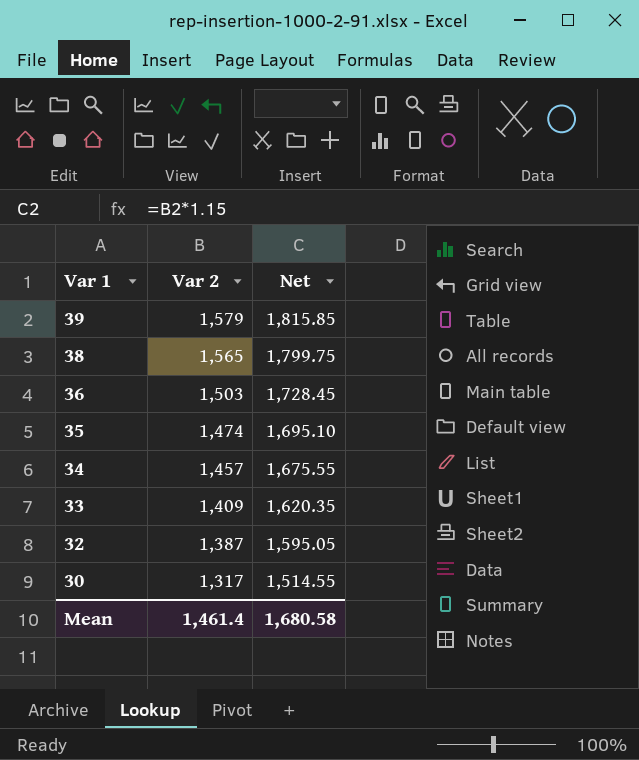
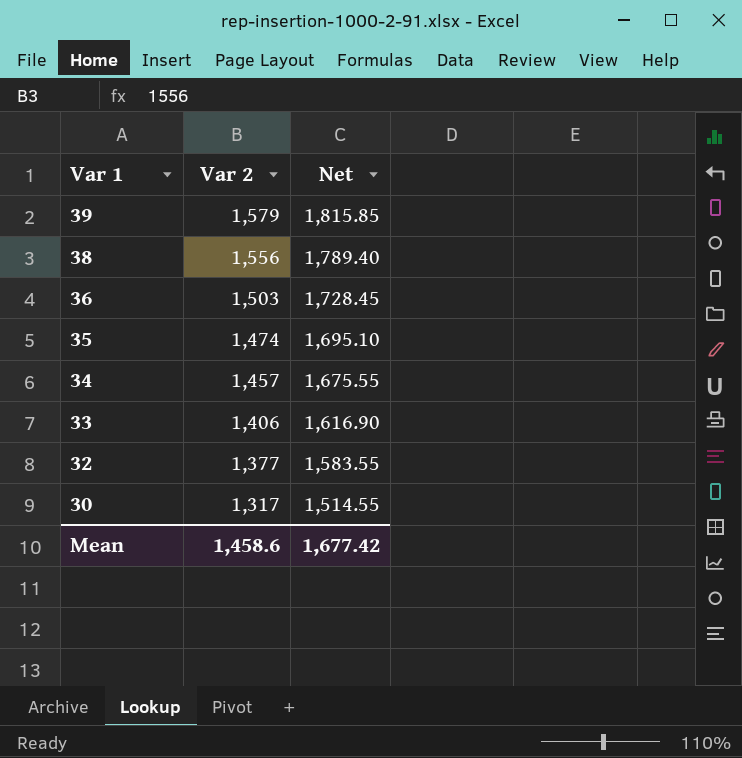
38 | Var 2: 1,565 -> 1,556
38 | Net: 1,799.75 -> 1,789.40
33 | Var 2: 1,409 -> 1,406
33 | Net: 1,620.35 -> 1,616.90
32 | Var 2: 1,387 -> 1,377
32 | Net: 1,595.05 -> 1,583.55
Mean | Var 2: 1,461.4 -> 1,458.6
Mean | Net: 1,680.58 -> 1,677.42

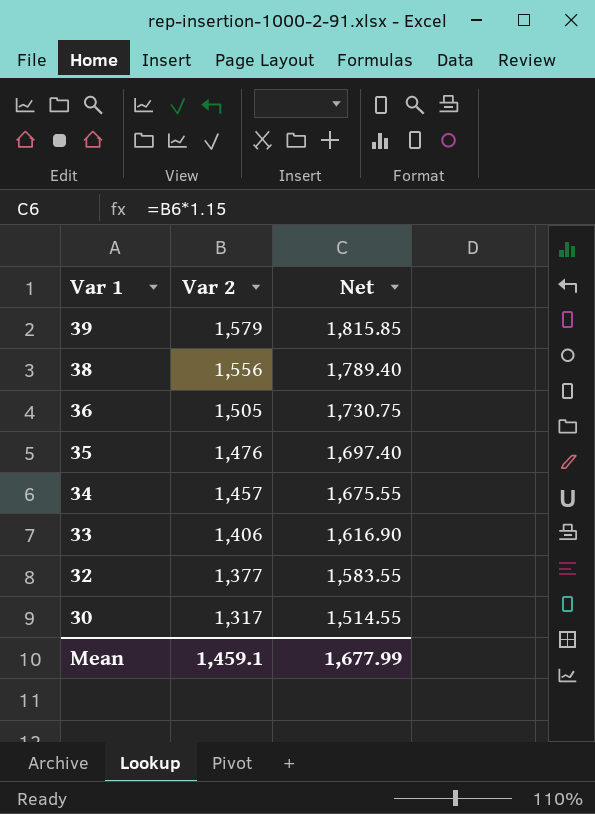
36 | Var 2: 1,503 -> 1,505
36 | Net: 1,728.45 -> 1,730.75
35 | Var 2: 1,474 -> 1,476
35 | Net: 1,695.10 -> 1,697.40
Mean | Var 2: 1,458.6 -> 1,459.1
Mean | Net: 1,677.42 -> 1,677.99

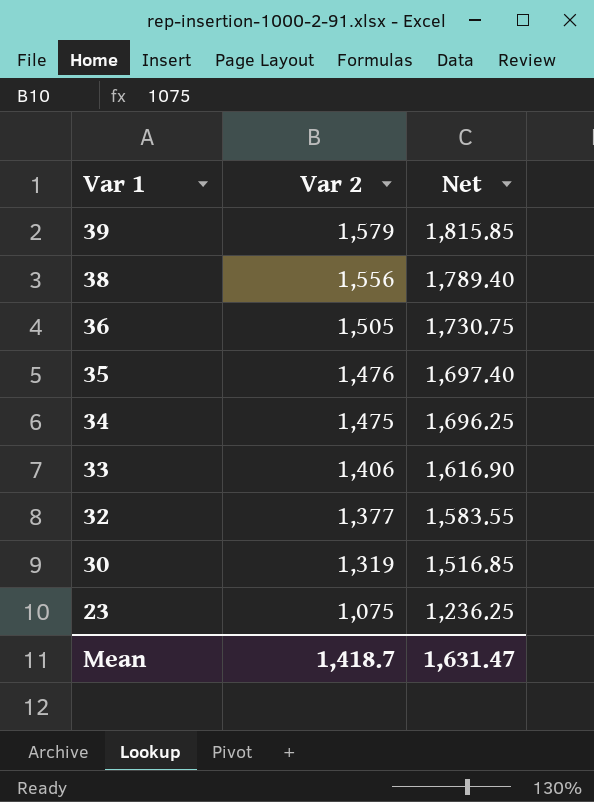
34 | Var 2: 1,457 -> 1,475
34 | Net: 1,675.55 -> 1,696.25
30 | Var 2: 1,317 -> 1,319
30 | Net: 1,514.55 -> 1,516.85
row 23: none -> 1,075 | 1,236.25
Mean | Var 2: 1,459.1 -> 1,418.7
Mean | Net: 1,677.99 -> 1,631.47

